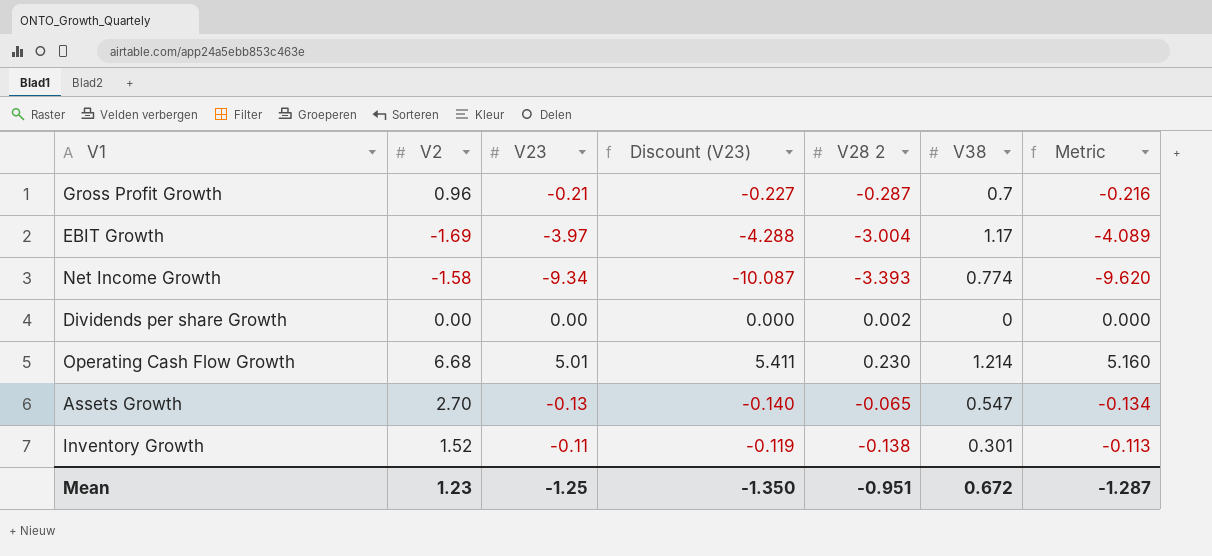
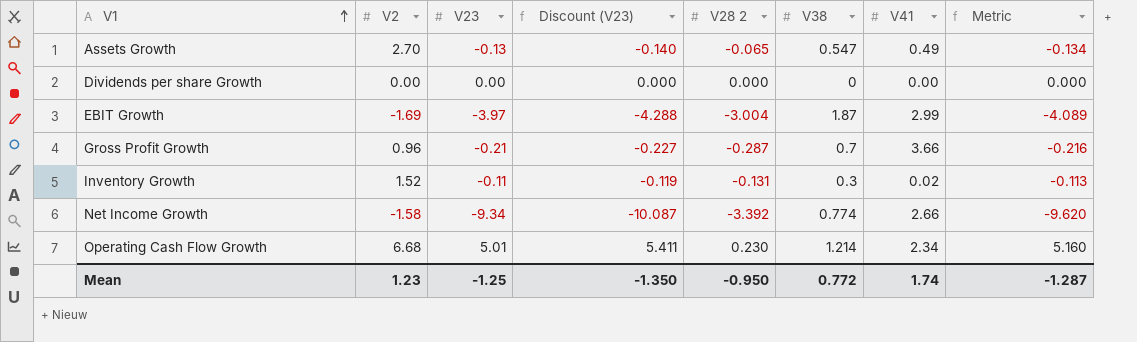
row order: none -> V1 ascending
column V41 | position: none -> 7
Dividends per share Growth | V28 2: 0.002 -> 0.000
EBIT Growth | V38: 1.17 -> 1.87
Inventory Growth | V28 2: -0.138 -> -0.131
Inventory Growth | V38: 0.301 -> 0.3
Net Income Growth | V28 2: -3.393 -> -3.392
Mean | V28 2: -0.951 -> -0.950
Mean | V38: 0.672 -> 0.772

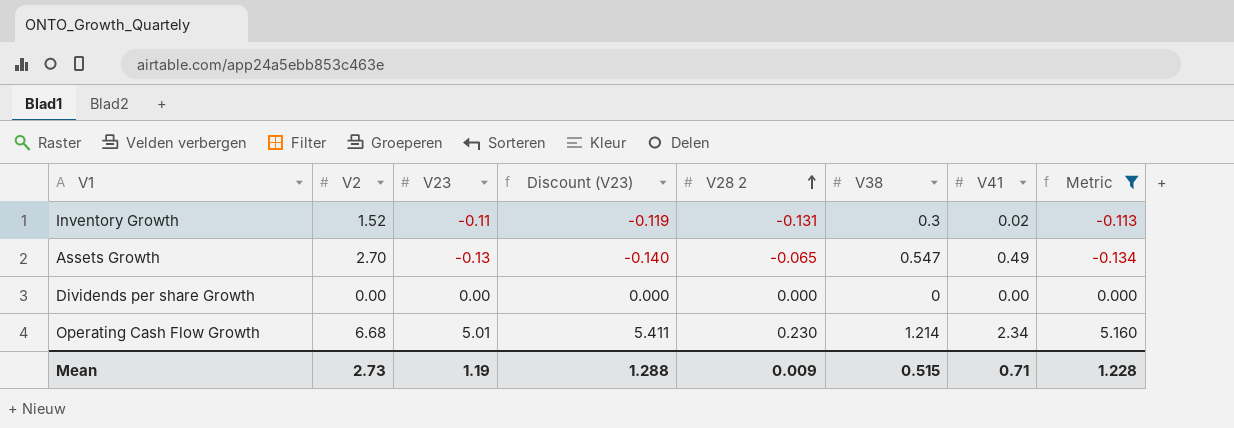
filter: none -> Metric >= -0.134
row order: V1 ascending -> V28 2 ascending
Mean | V2: 1.23 -> 2.73
Mean | V23: -1.25 -> 1.19
Mean | Discount (V23): -1.350 -> 1.288
Mean | V28 2: -0.950 -> 0.009
Mean | V38: 0.772 -> 0.515
Mean | V41: 1.74 -> 0.71
Mean | Metric: -1.287 -> 1.228

